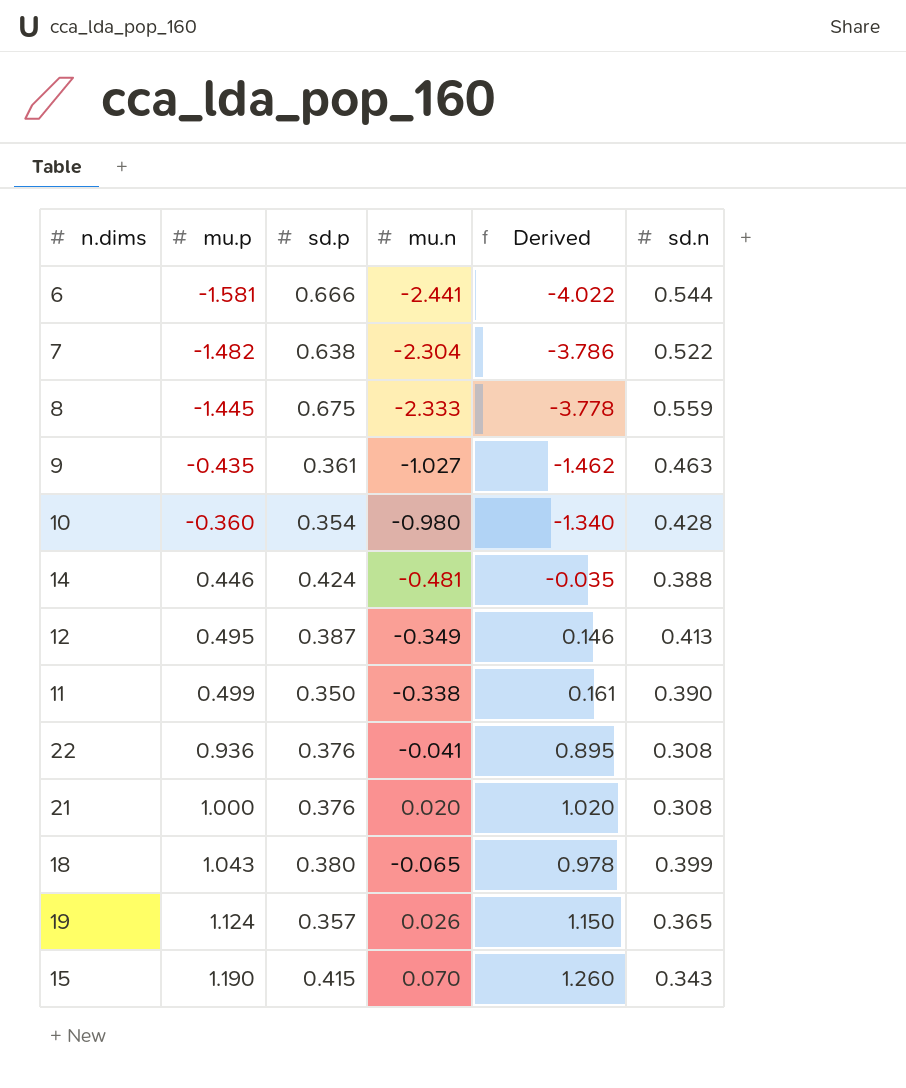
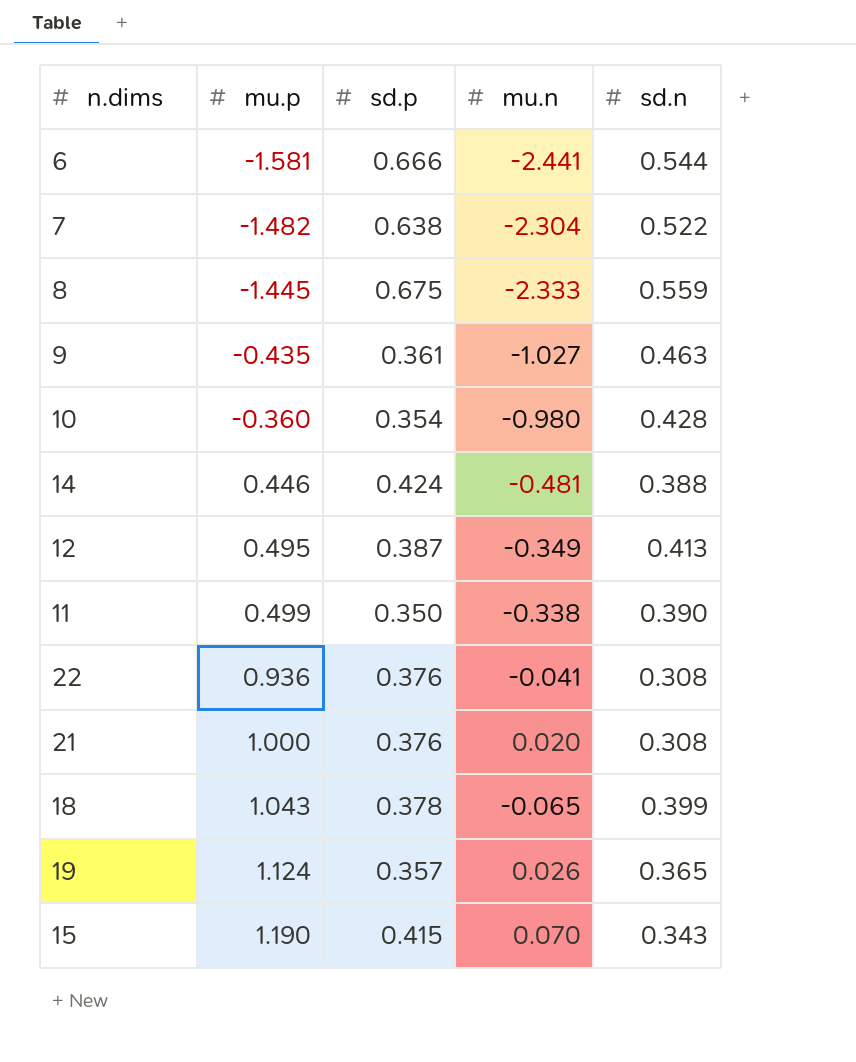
column Derived | formula: [mu.p] + [mu.n] -> none
18 | sd.p: 0.380 -> 0.378

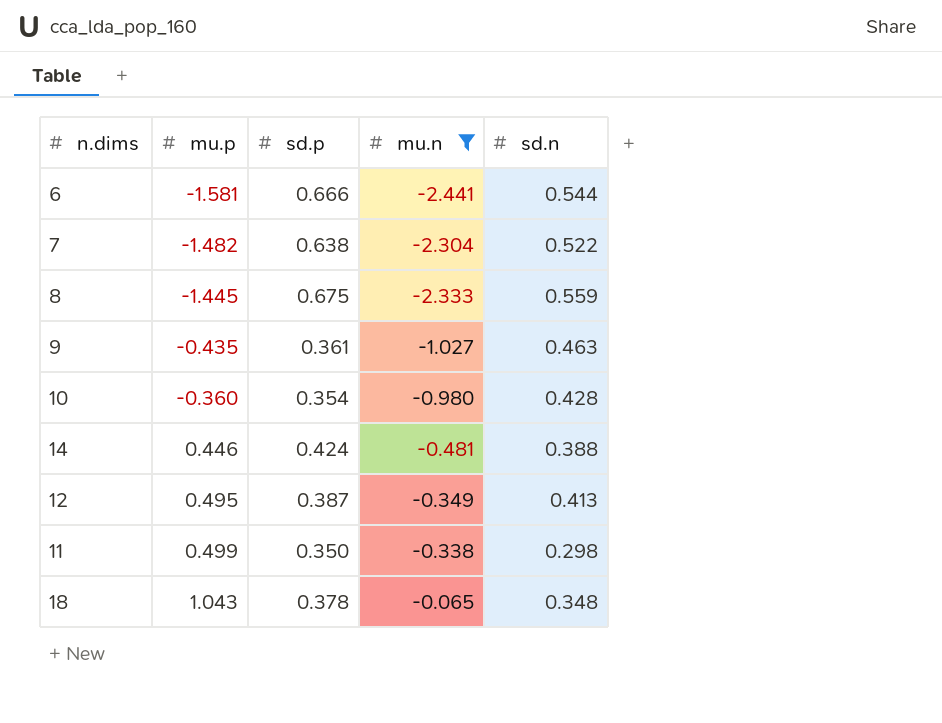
filter: none -> mu.n <= -0.065
11 | sd.n: 0.390 -> 0.298
18 | sd.n: 0.399 -> 0.348

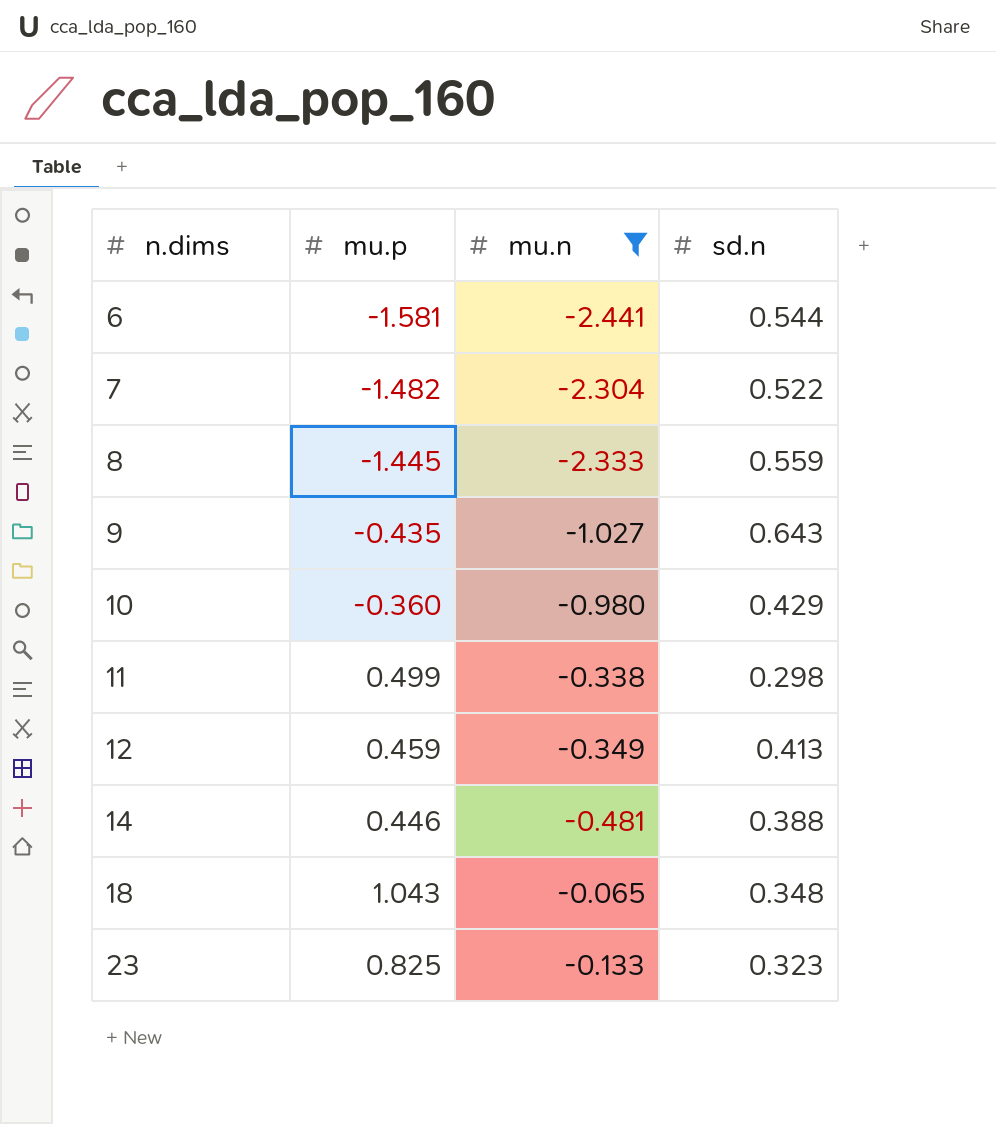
row order: mu.p ascending -> n.dims ascending
column sd.p | position: 3 -> none
9 | sd.n: 0.463 -> 0.643
10 | sd.n: 0.428 -> 0.429
12 | mu.p: 0.495 -> 0.459
row 23: none -> 0.825 | -0.133 | 0.323

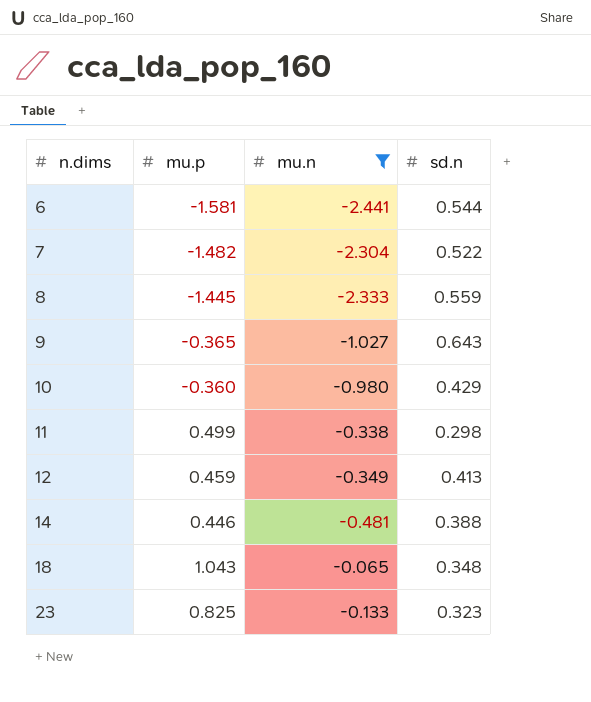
9 | mu.p: -0.435 -> -0.365

